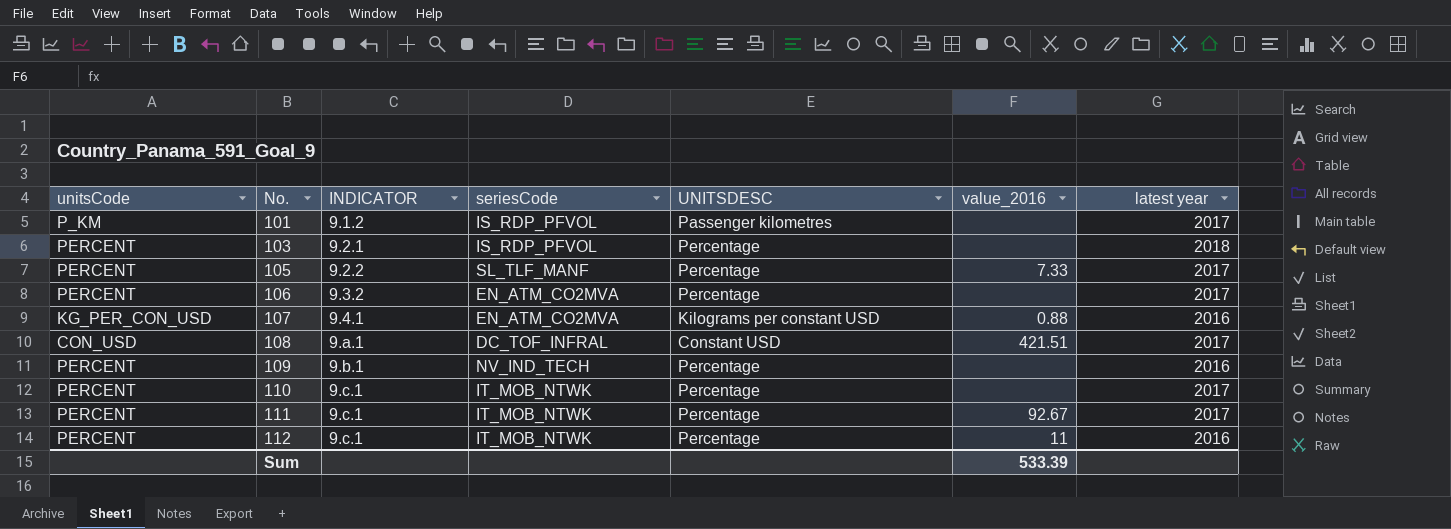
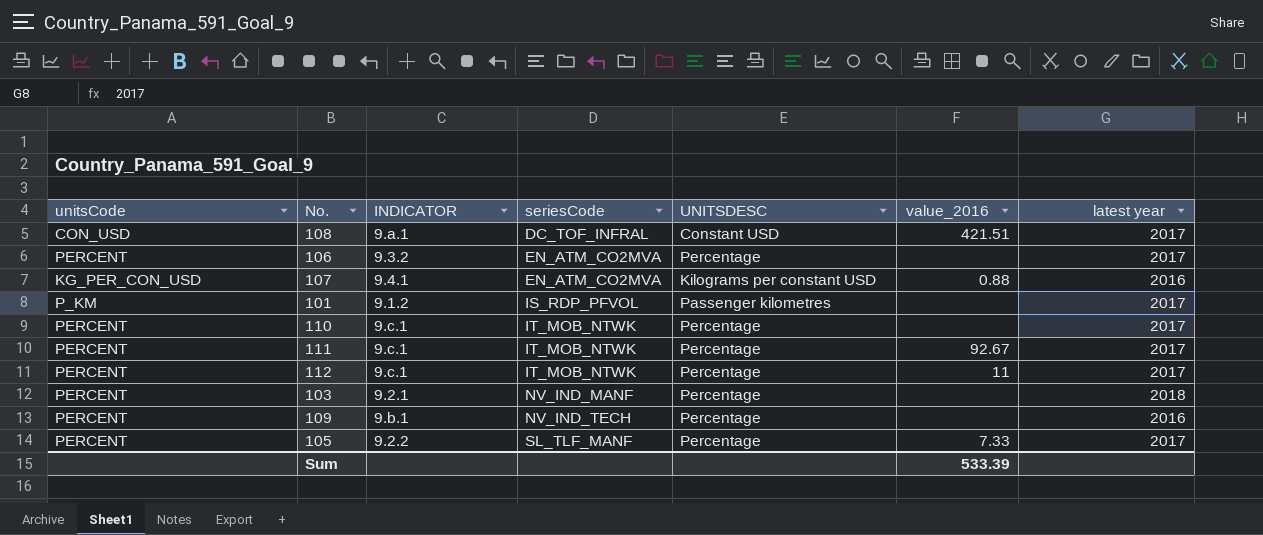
row order: No. ascending -> seriesCode ascending
112 | latest year: 2016 -> 2017
103 | seriesCode: IS_RDP_PFVOL -> NV_IND_MANF

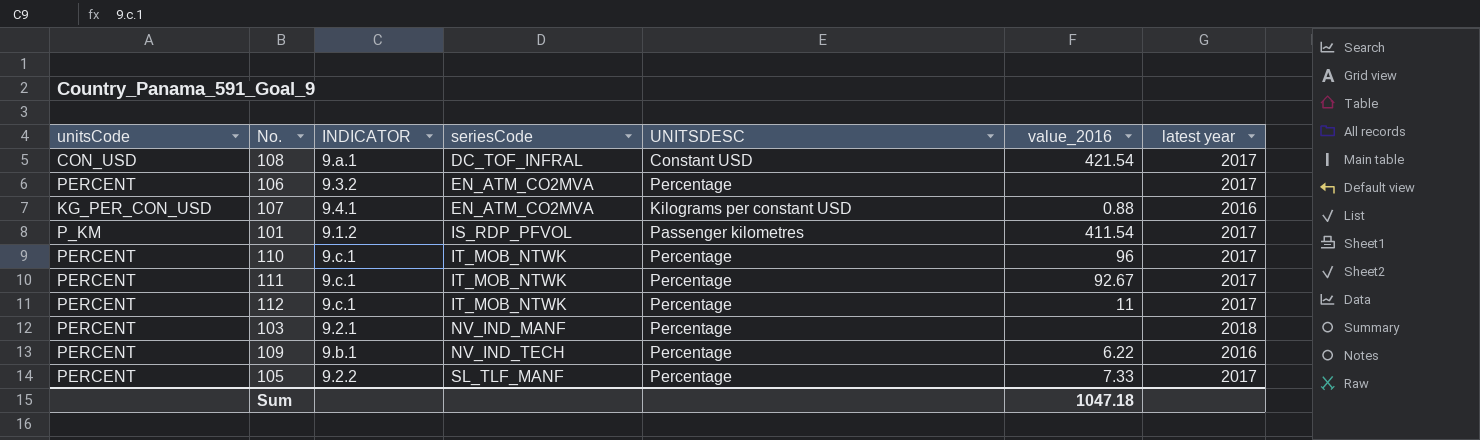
108 | value_2016: 421.51 -> 421.54
101 | value_2016: none -> 411.54
110 | value_2016: none -> 96
109 | value_2016: none -> 6.22
Sum | value_2016: 533.39 -> 1047.18

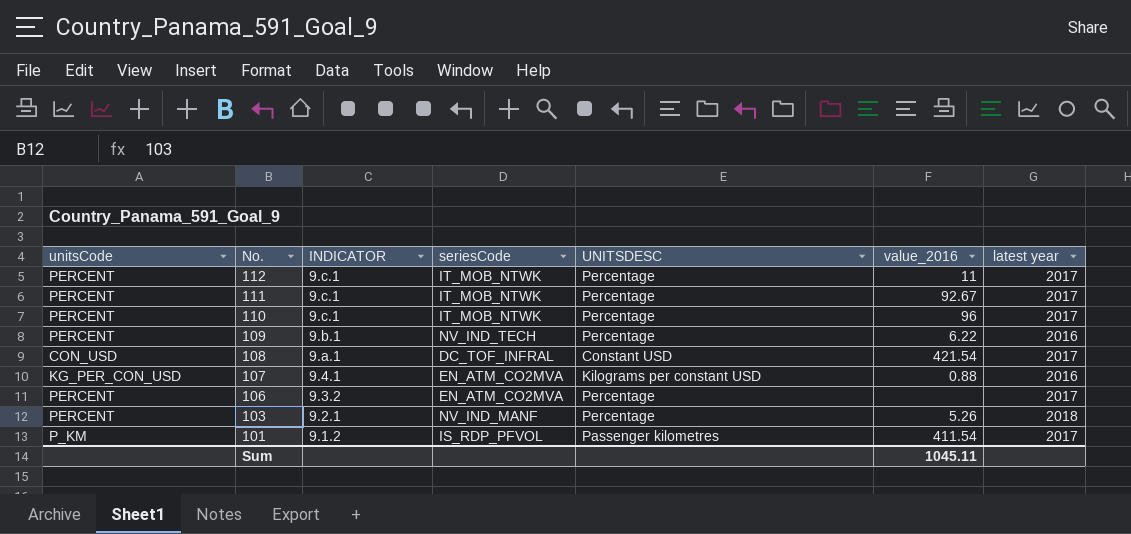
row order: seriesCode ascending -> No. descending
row 105: PERCENT | 9.2.2 | SL_TLF_MANF | Percentage | 7.33 | 2017 -> none
103 | value_2016: none -> 5.26
Sum | value_2016: 1047.18 -> 1045.11

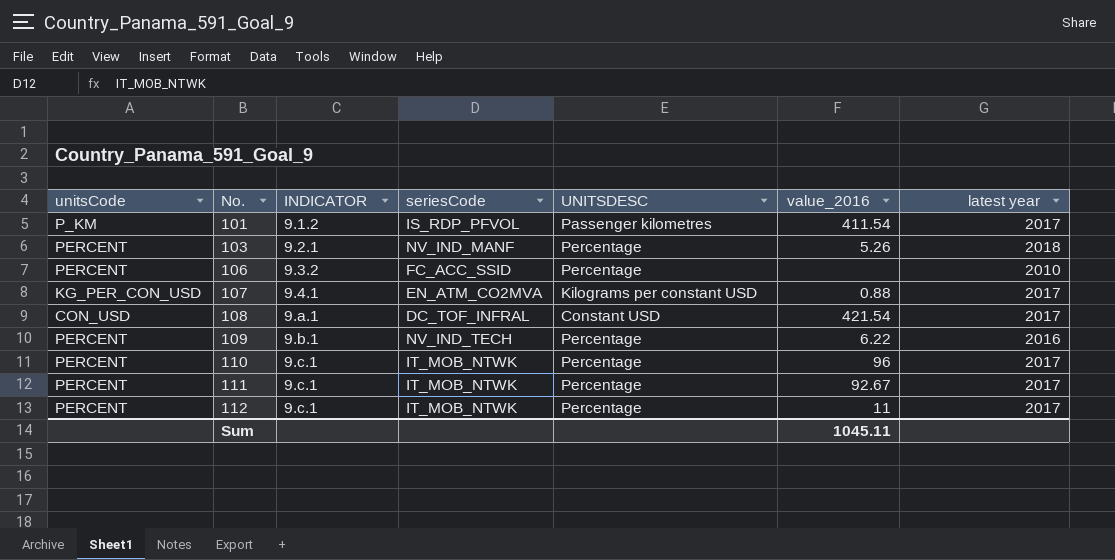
row order: No. descending -> No. ascending
106 | seriesCode: EN_ATM_CO2MVA -> FC_ACC_SSID
106 | latest year: 2017 -> 2010
107 | latest year: 2016 -> 2017

